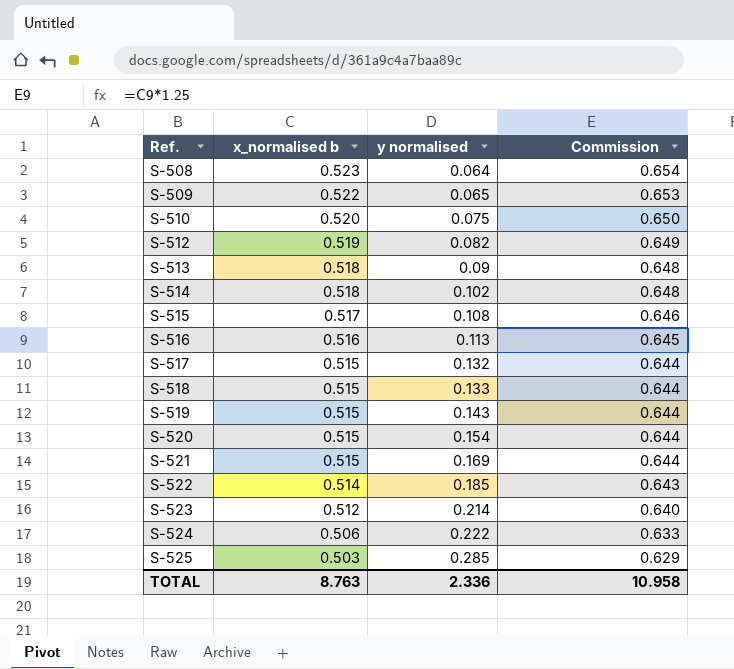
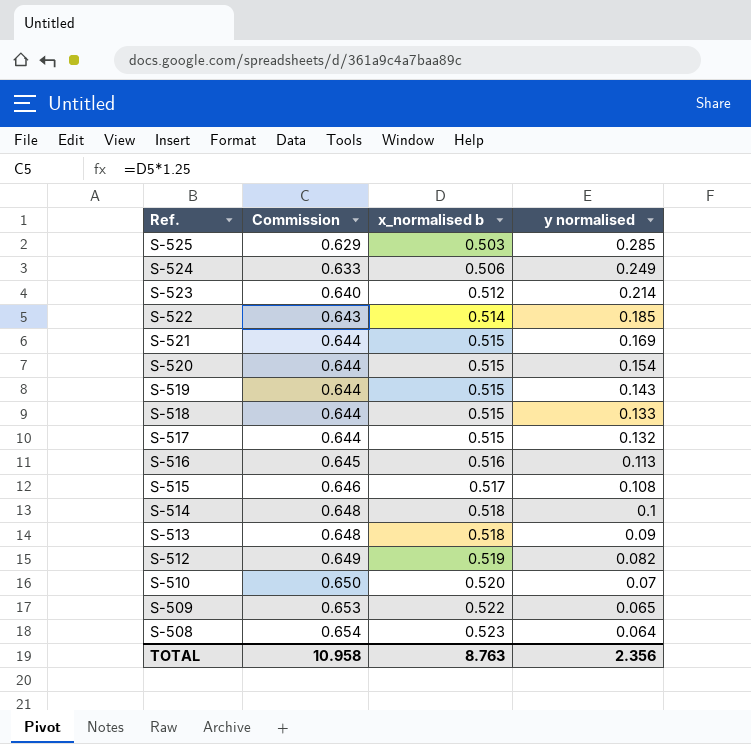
row order: Ref. ascending -> Ref. descending
column Commission | position: 4 -> 2
S-524 | y normalised: 0.222 -> 0.249
S-514 | y normalised: 0.102 -> 0.1
S-510 | y normalised: 0.075 -> 0.07
TOTAL | y normalised: 2.336 -> 2.356

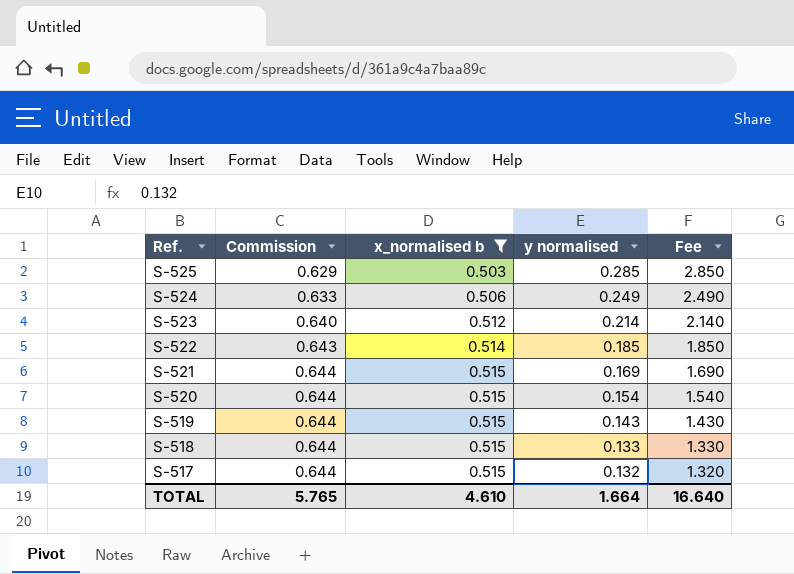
filter: none -> x_normalised b <= 0.515
column Fee | formula: none -> [y normalised] * 10
TOTAL | Commission: 10.958 -> 5.765
TOTAL | x_normalised b: 8.763 -> 4.610
TOTAL | y normalised: 2.356 -> 1.664

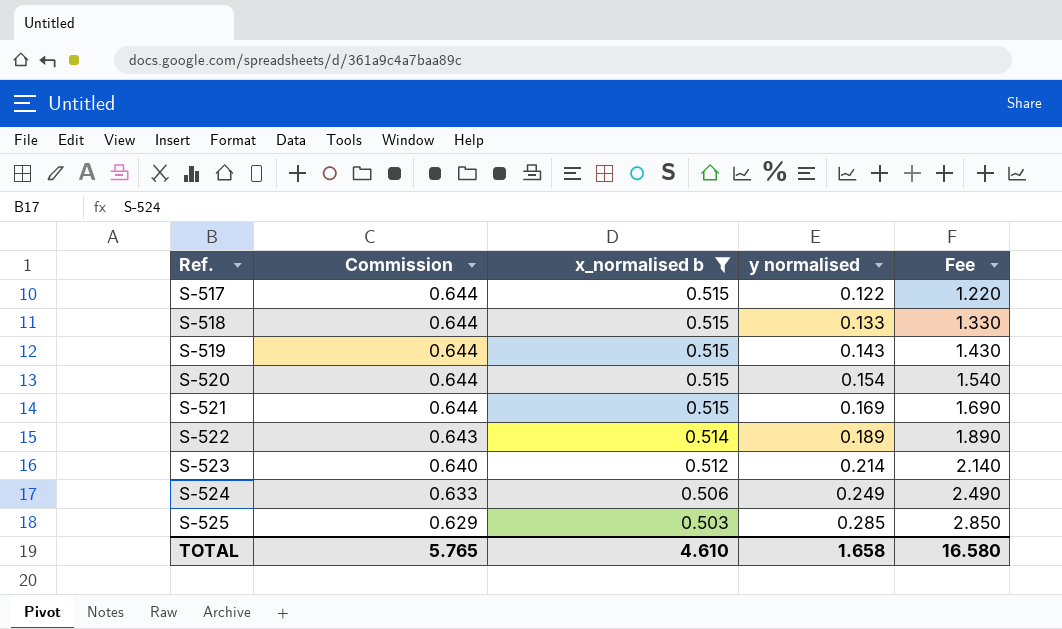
row order: Ref. descending -> Ref. ascending
S-517 | y normalised: 0.132 -> 0.122
S-517 | Fee: 1.320 -> 1.220
S-522 | y normalised: 0.185 -> 0.189
S-522 | Fee: 1.850 -> 1.890
TOTAL | y normalised: 1.664 -> 1.658
TOTAL | Fee: 16.640 -> 16.580

